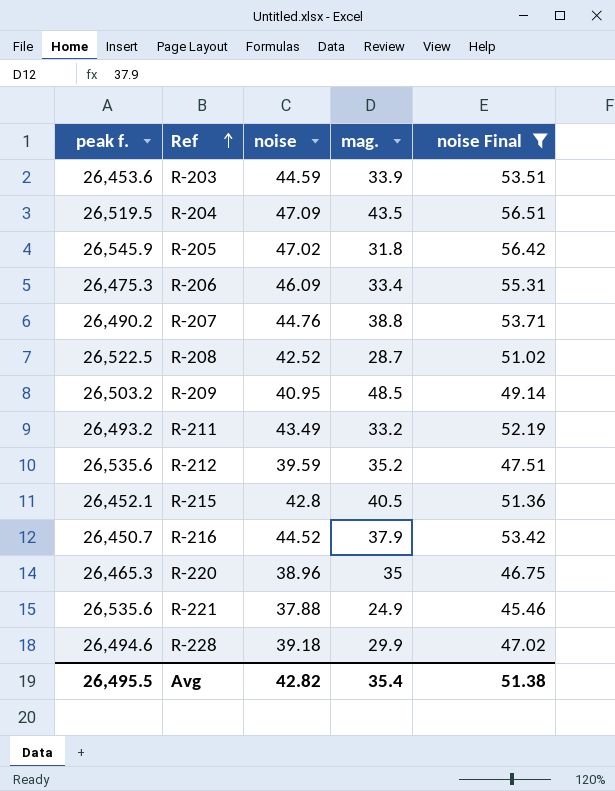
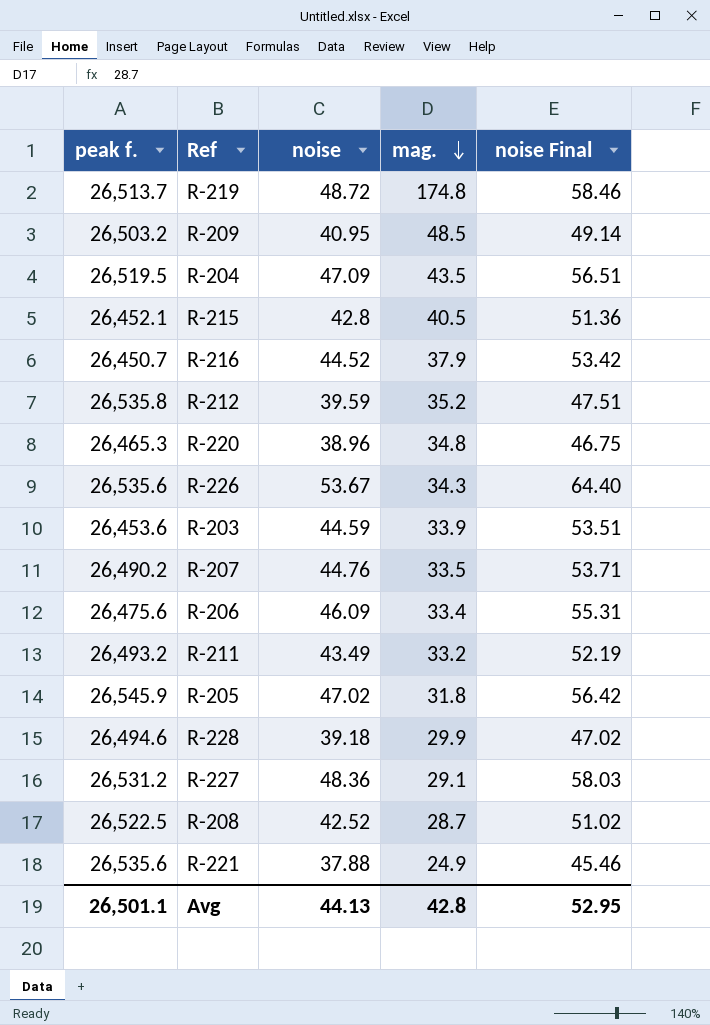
filter: noise Final <= 56.51 -> none
row order: Ref ascending -> mag. descending
R-212 | peak f.: 26,535.6 -> 26,535.8
R-220 | mag.: 35 -> 34.8
R-207 | mag.: 38.8 -> 33.5
R-206 | peak f.: 26,475.3 -> 26,475.6
Avg | peak f.: 26,495.5 -> 26,501.1
Avg | noise: 42.82 -> 44.13
Avg | mag.: 35.4 -> 42.8
Avg | noise Final: 51.38 -> 52.95

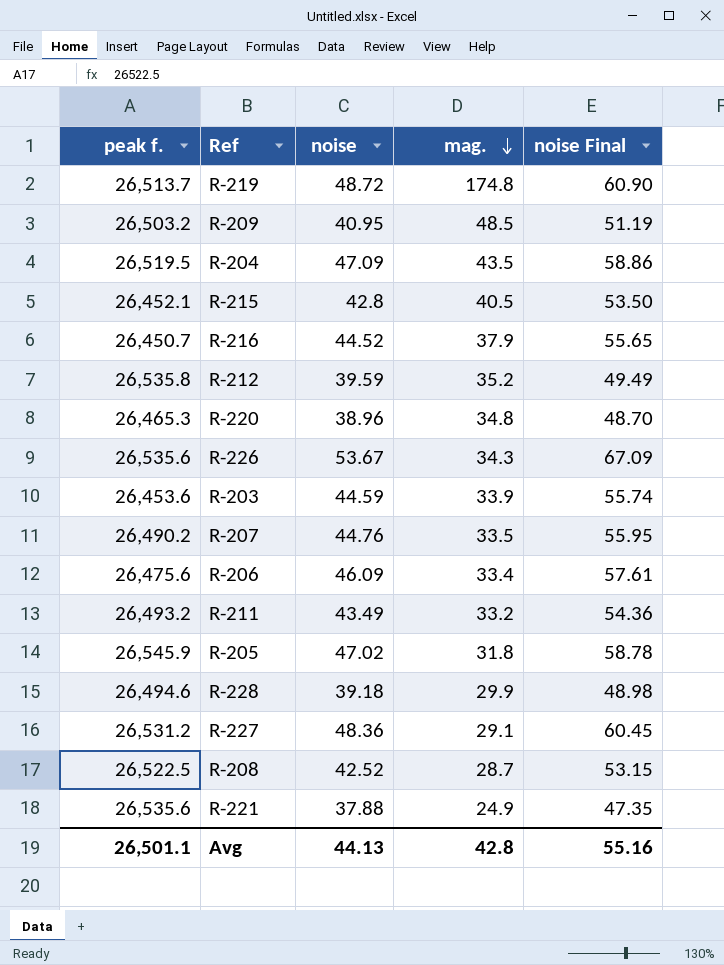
column noise Final | formula: [noise] * 1.2 -> [noise] * 1.25
Avg | noise Final: 52.95 -> 55.16

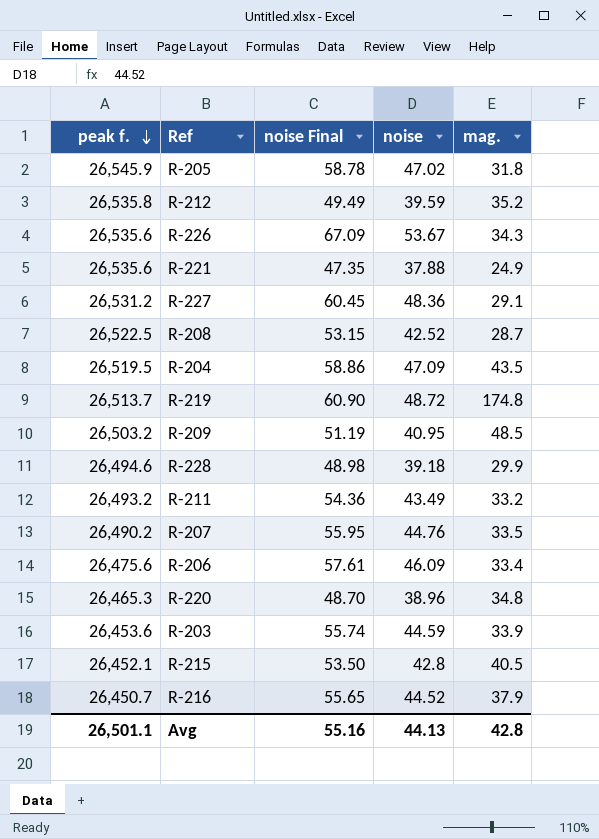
row order: mag. descending -> peak f. descending
column noise Final | position: 5 -> 3

